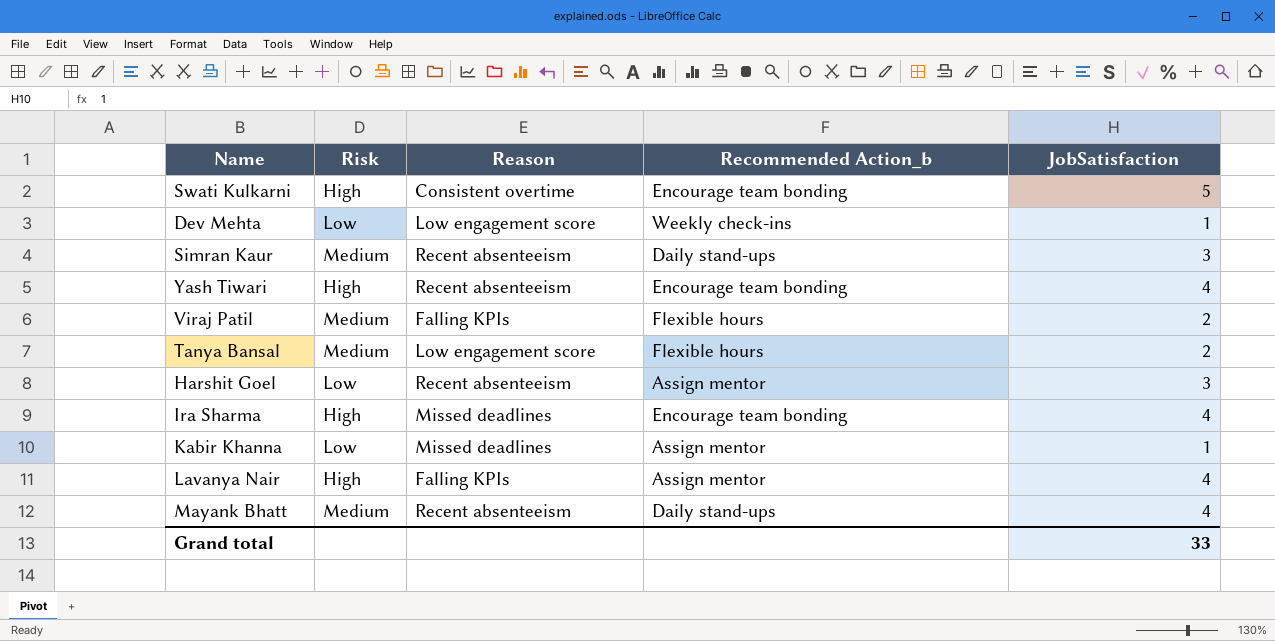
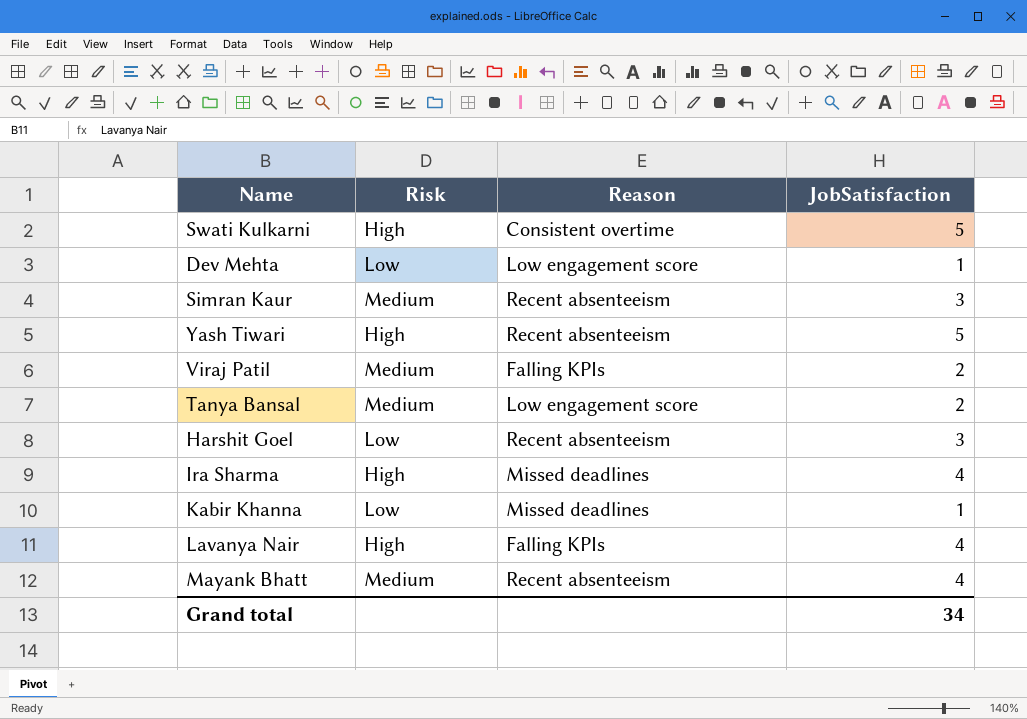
column Recommended Action_b | position: 4 -> none
Yash Tiwari | JobSatisfaction: 4 -> 5
Grand total | JobSatisfaction: 33 -> 34

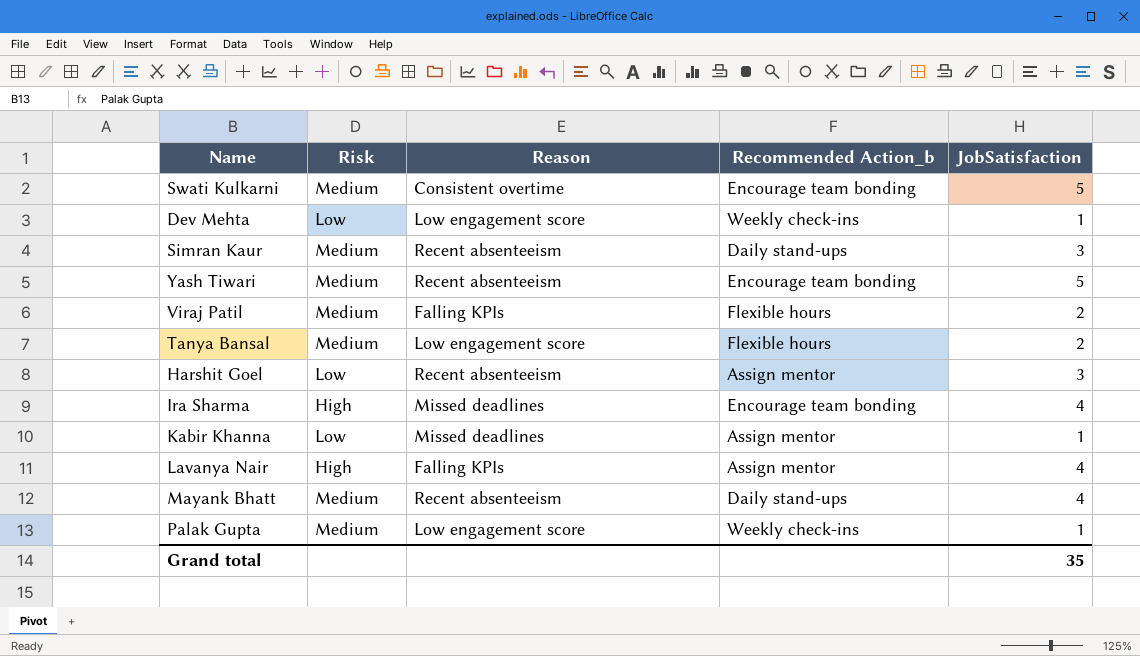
column Recommended Action_b | position: none -> 4
Swati Kulkarni | Risk: High -> Medium
Yash Tiwari | Risk: High -> Medium
row Palak Gupta: none -> Medium | Low engagement score | Weekly check-ins | 1
Grand total | JobSatisfaction: 34 -> 35

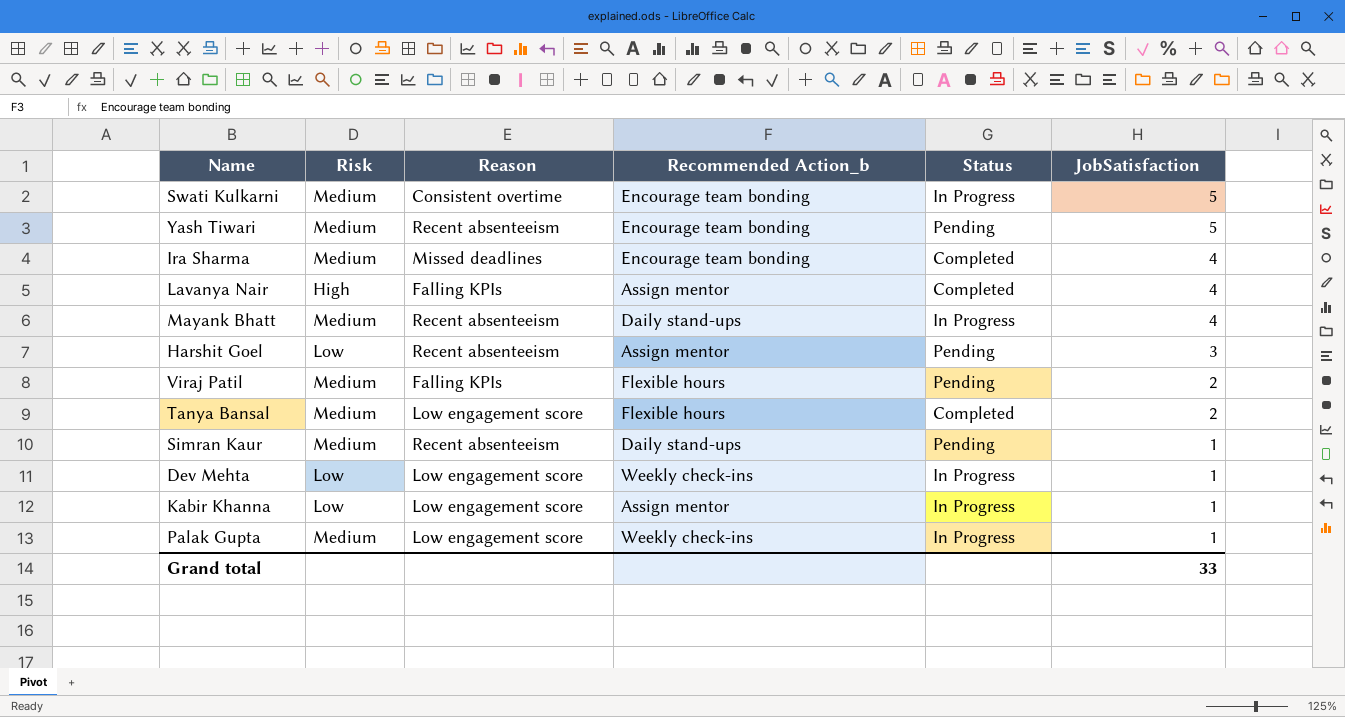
row order: none -> JobSatisfaction descending
column Status | position: none -> 5
Ira Sharma | Risk: High -> Medium
Simran Kaur | JobSatisfaction: 3 -> 1
Kabir Khanna | Reason: Missed deadlines -> Low engagement score
Grand total | JobSatisfaction: 35 -> 33

